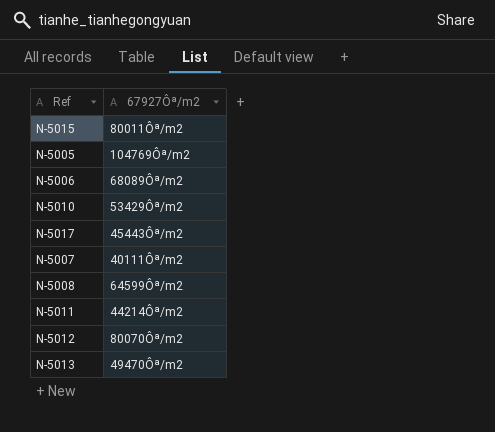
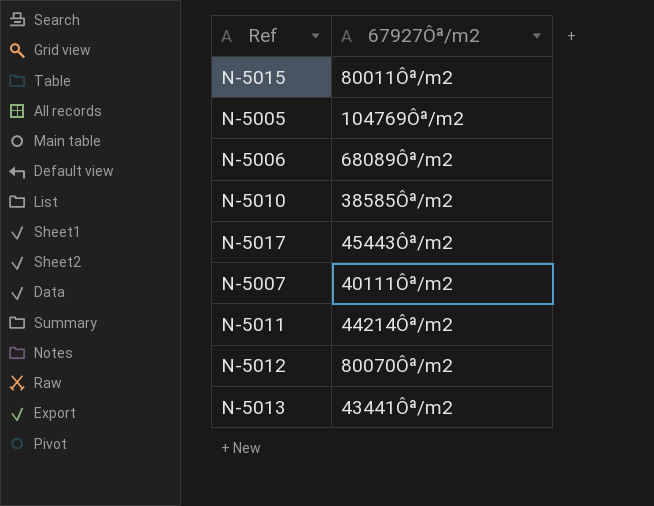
row N-5008: 64599Ôª/m2 -> none
N-5010 | 67927Ôª/m2: 53429Ôª/m2 -> 38585Ôª/m2
N-5013 | 67927Ôª/m2: 49470Ôª/m2 -> 43441Ôª/m2

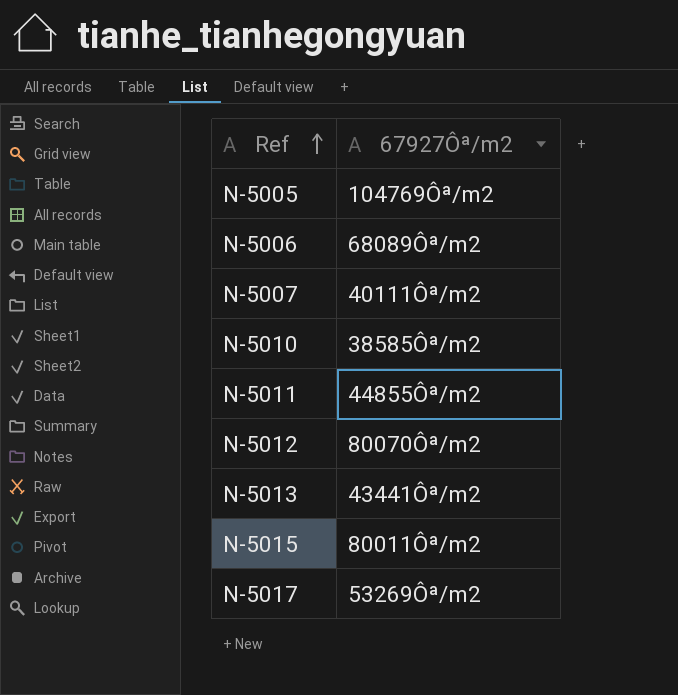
row order: none -> Ref ascending
N-5011 | 67927Ôª/m2: 44214Ôª/m2 -> 44855Ôª/m2
N-5017 | 67927Ôª/m2: 45443Ôª/m2 -> 53269Ôª/m2

